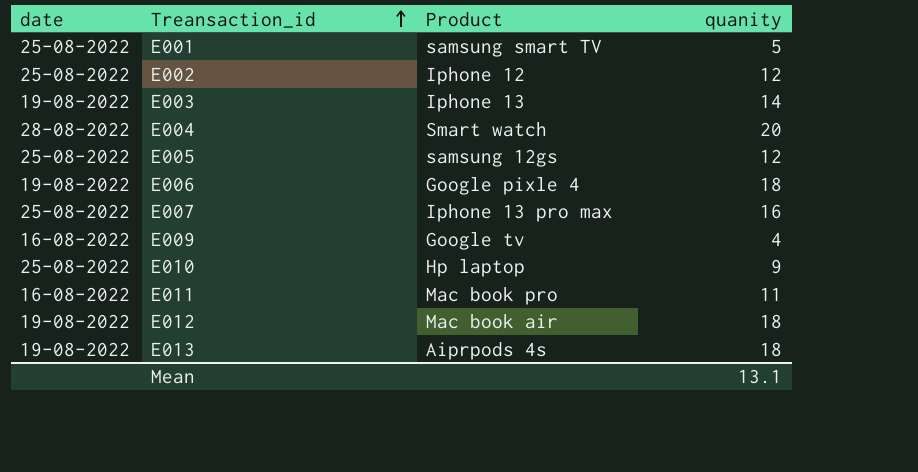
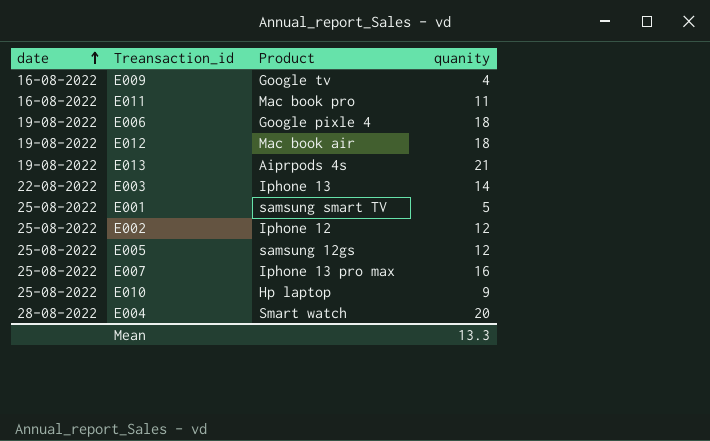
row order: Treansaction_id ascending -> date ascending
E013 | quanity: 18 -> 21
E003 | date: 19-08-2022 -> 22-08-2022
Mean | quanity: 13.1 -> 13.3

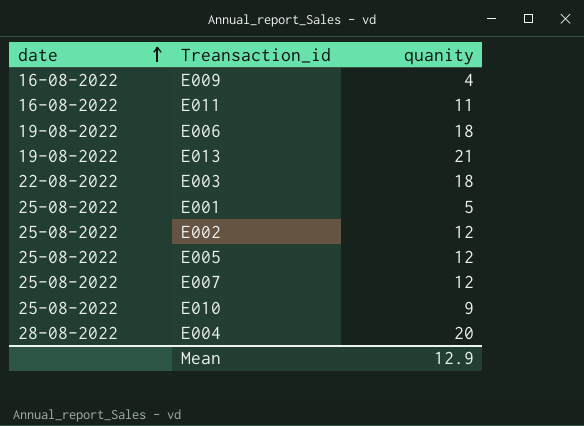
column Product | position: 3 -> none
row E012: 19-08-2022 | Mac book air | 18 -> none
E003 | quanity: 14 -> 18
E007 | quanity: 16 -> 12
Mean | quanity: 13.3 -> 12.9

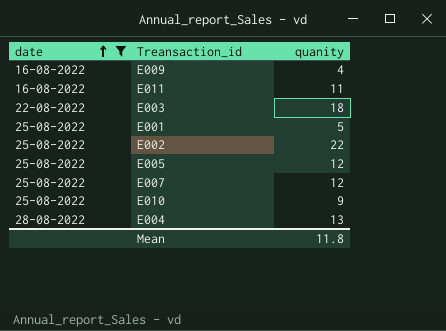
filter: none -> date != 19-08-2022
E002 | quanity: 12 -> 22
E004 | quanity: 20 -> 13
Mean | quanity: 12.9 -> 11.8

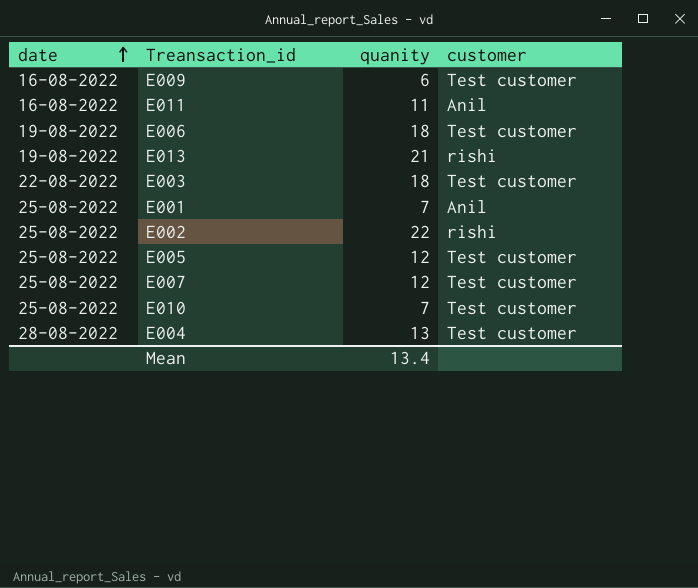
filter: date != 19-08-2022 -> none
column customer | position: none -> 4
E009 | quanity: 4 -> 6
E001 | quanity: 5 -> 7
E010 | quanity: 9 -> 7
Mean | quanity: 11.8 -> 13.4

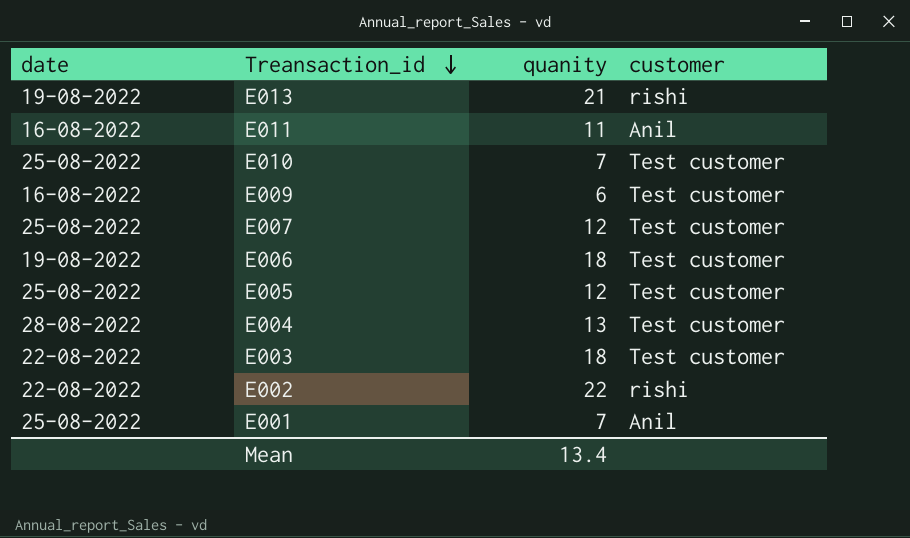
row order: date ascending -> Treansaction_id descending
E002 | date: 25-08-2022 -> 22-08-2022

